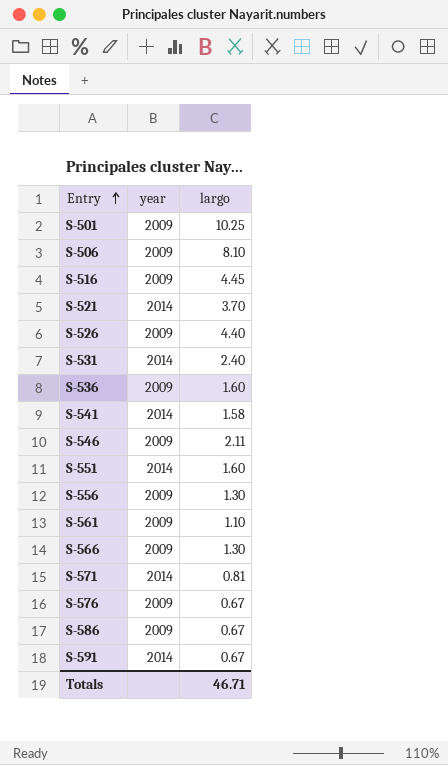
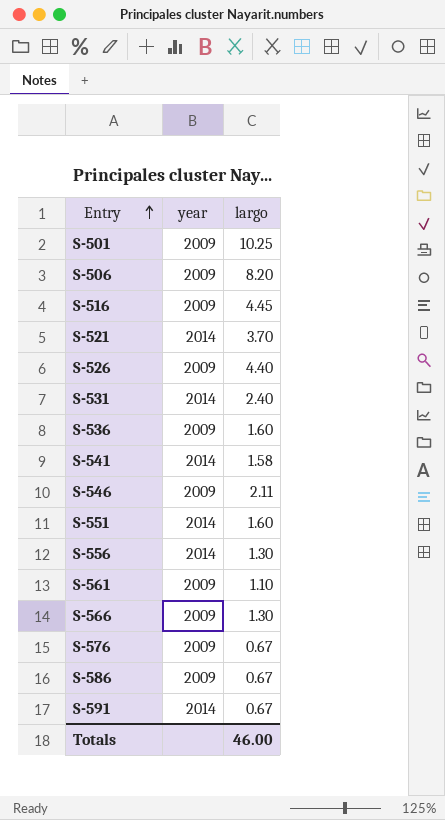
row S-571: 2014 | 0.81 -> none
S-506 | largo: 8.10 -> 8.20
S-556 | year: 2009 -> 2014
Totals | largo: 46.71 -> 46.00

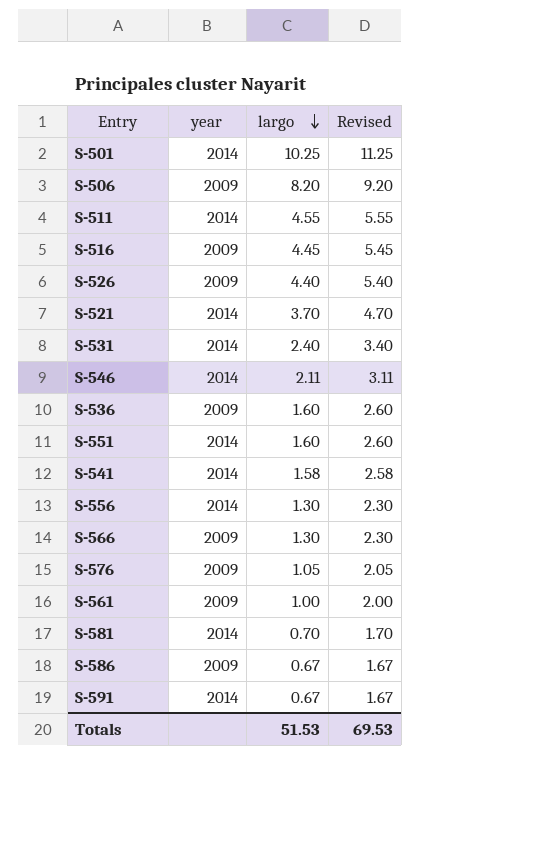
row order: Entry ascending -> largo descending
column Revised | formula: none -> [largo] + 1
S-501 | year: 2009 -> 2014
row S-511: none -> 2014 | 4.55 | 5.55
S-546 | year: 2009 -> 2014
S-576 | largo: 0.67 -> 1.05
S-561 | largo: 1.10 -> 1.00
row S-581: none -> 2014 | 0.70 | 1.70
Totals | largo: 46.00 -> 51.53

